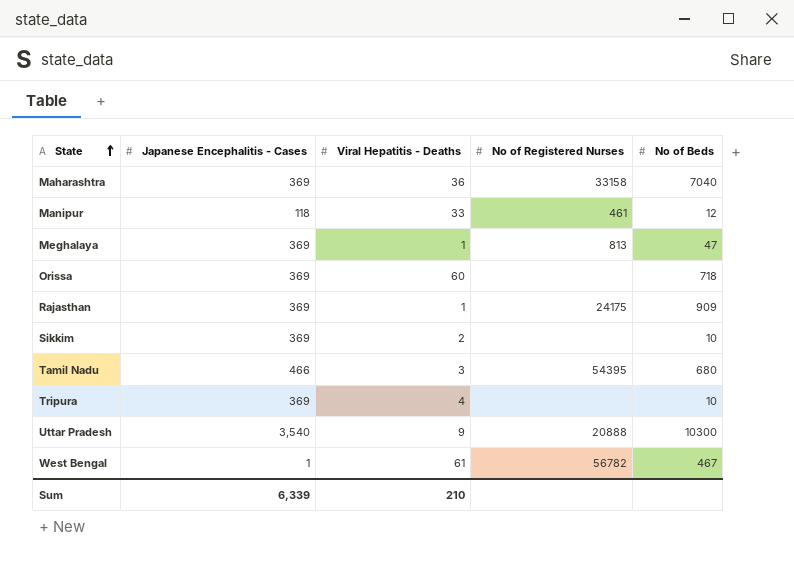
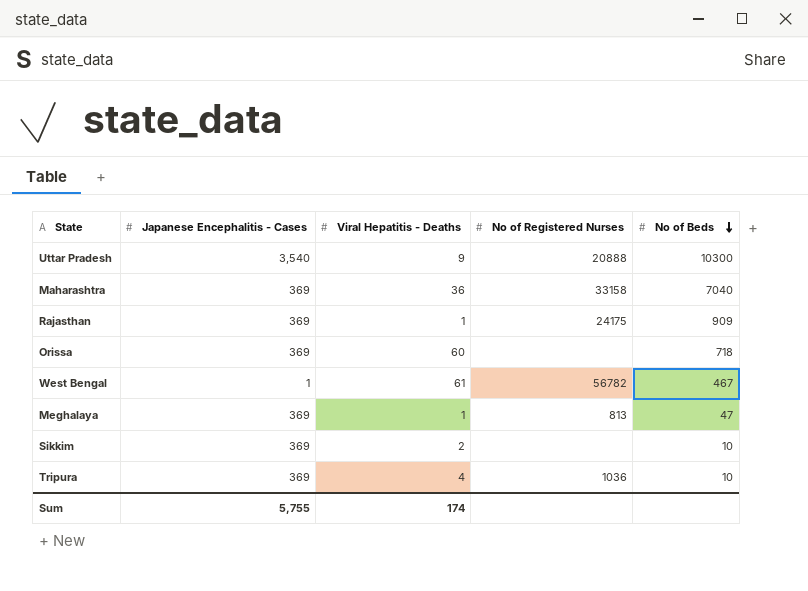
row order: State ascending -> No of Beds descending
row Manipur: 118 | 33 | 461 | 12 -> none
row Tamil Nadu: 466 | 3 | 54395 | 680 -> none
Tripura | No of Registered Nurses: none -> 1036
Sum | Japanese Encephalitis - Cases: 6,339 -> 5,755
Sum | Viral Hepatitis - Deaths: 210 -> 174

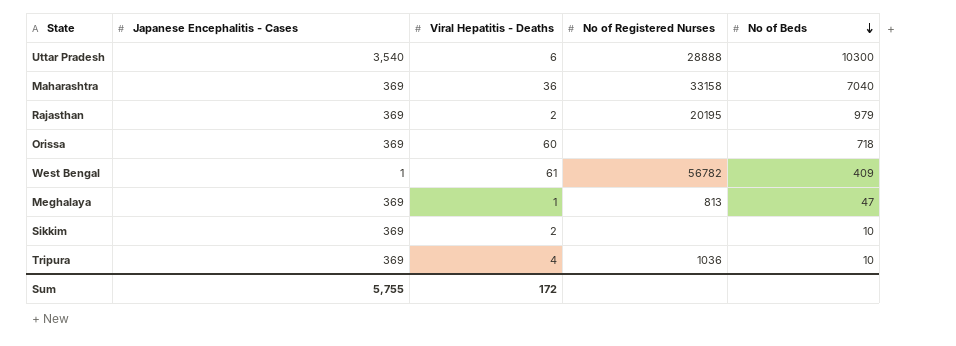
Uttar Pradesh | Viral Hepatitis - Deaths: 9 -> 6
Uttar Pradesh | No of Registered Nurses: 20888 -> 28888
Rajasthan | Viral Hepatitis - Deaths: 1 -> 2
Rajasthan | No of Registered Nurses: 24175 -> 20195
Rajasthan | No of Beds: 909 -> 979
West Bengal | No of Beds: 467 -> 409
Sum | Viral Hepatitis - Deaths: 174 -> 172

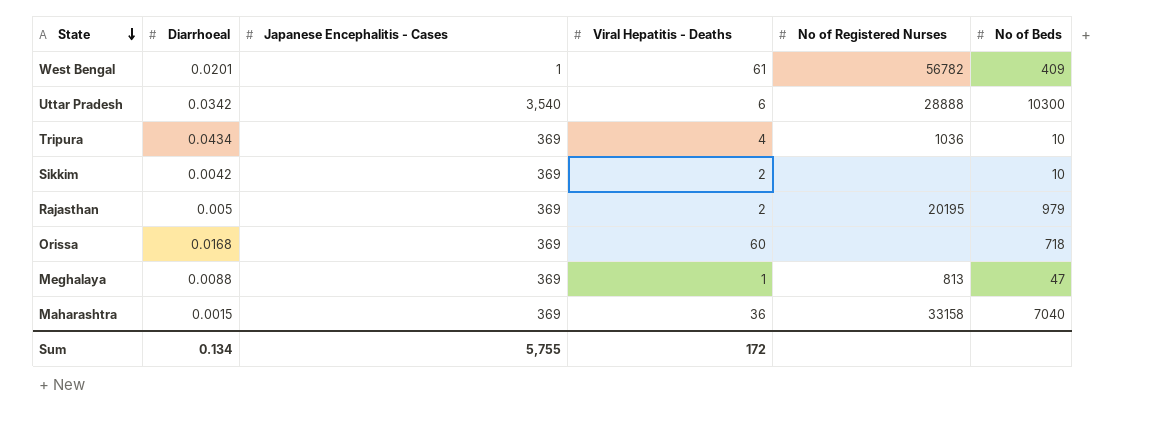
row order: No of Beds descending -> State descending
column Diarrhoeal | position: none -> 2

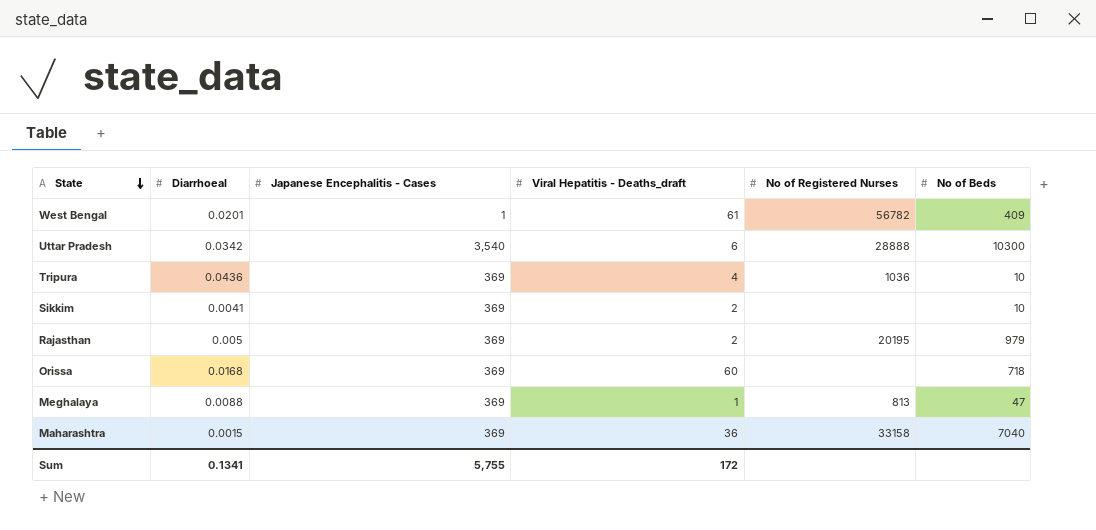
column name: Viral Hepatitis - Deaths -> Viral Hepatitis - Deaths_draft
Tripura | Diarrhoeal: 0.0434 -> 0.0436
Sikkim | Diarrhoeal: 0.0042 -> 0.0041
Sum | Diarrhoeal: 0.134 -> 0.1341

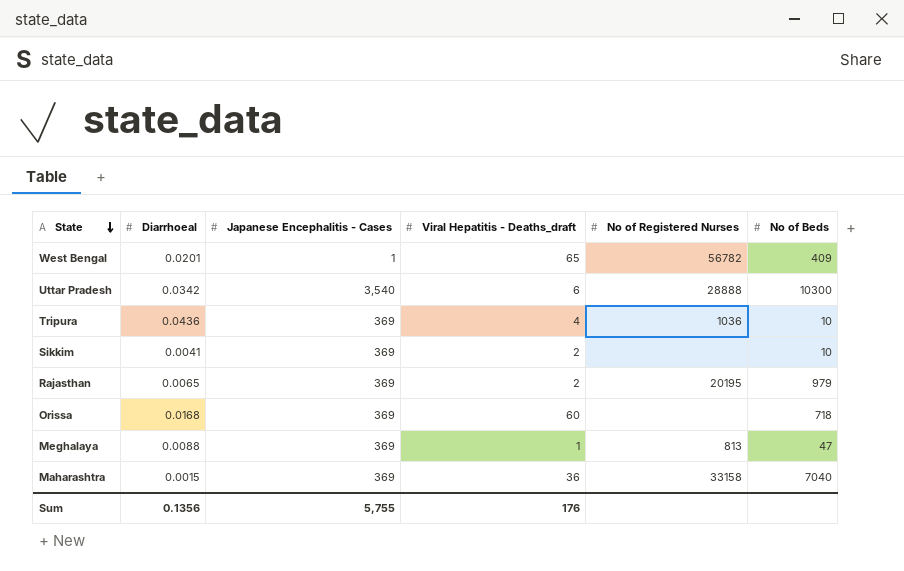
West Bengal | Viral Hepatitis - Deaths_draft: 61 -> 65
Rajasthan | Diarrhoeal: 0.005 -> 0.0065
Sum | Diarrhoeal: 0.1341 -> 0.1356
Sum | Viral Hepatitis - Deaths_draft: 172 -> 176

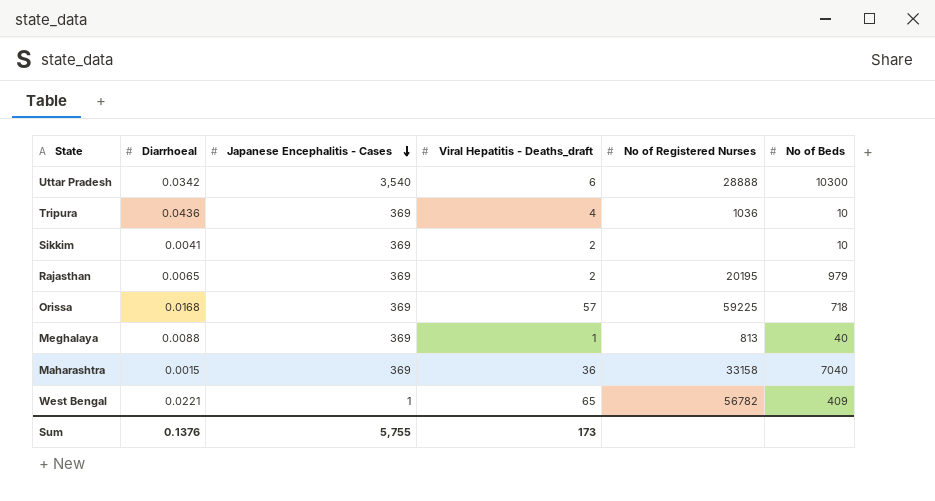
row order: State descending -> Japanese Encephalitis - Cases descending
Orissa | Viral Hepatitis - Deaths_draft: 60 -> 57
Orissa | No of Registered Nurses: none -> 59225
Meghalaya | No of Beds: 47 -> 40
West Bengal | Diarrhoeal: 0.0201 -> 0.0221
Sum | Diarrhoeal: 0.1356 -> 0.1376
Sum | Viral Hepatitis - Deaths_draft: 176 -> 173

